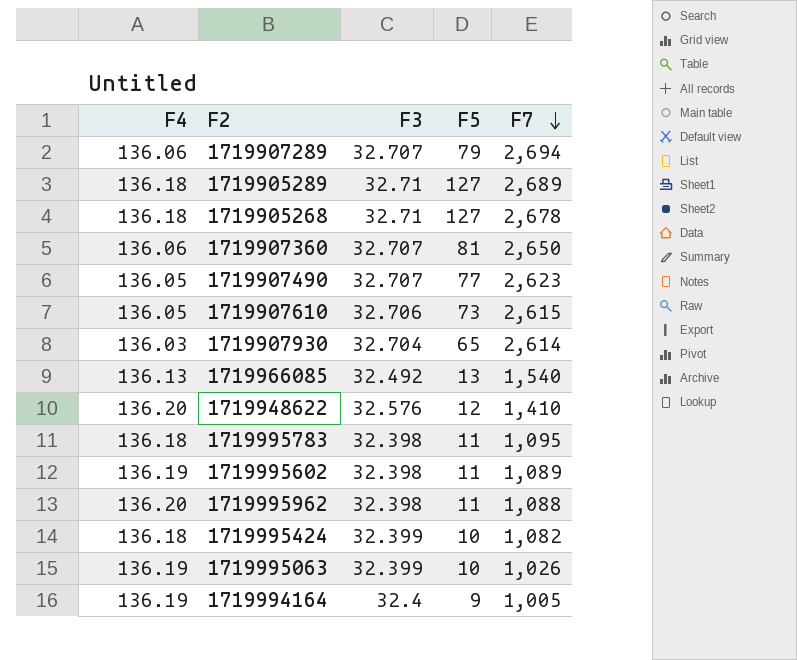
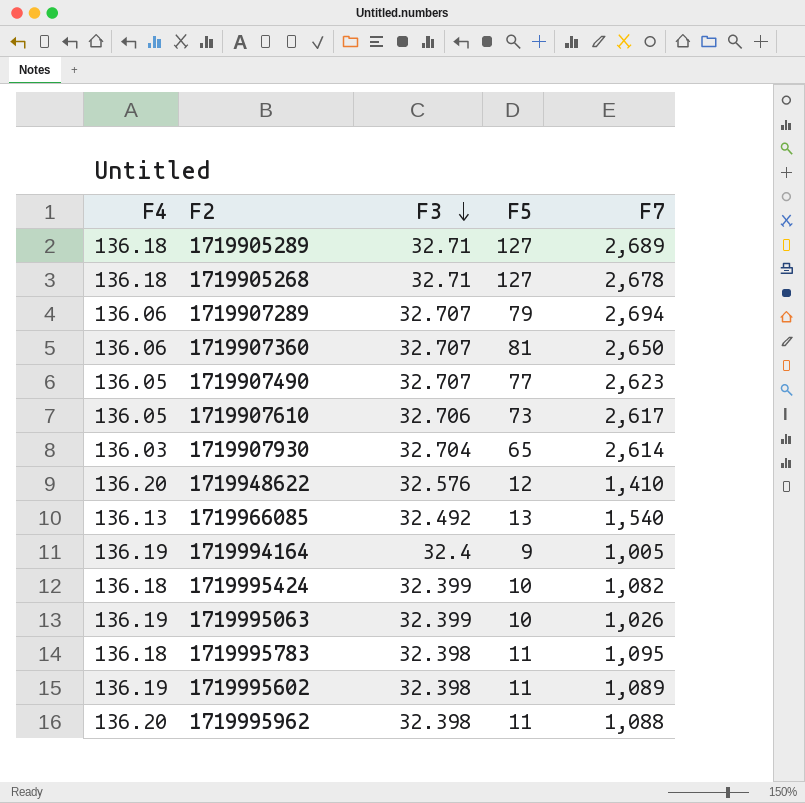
row order: F7 descending -> F3 descending
1719907610 | F7: 2,615 -> 2,617

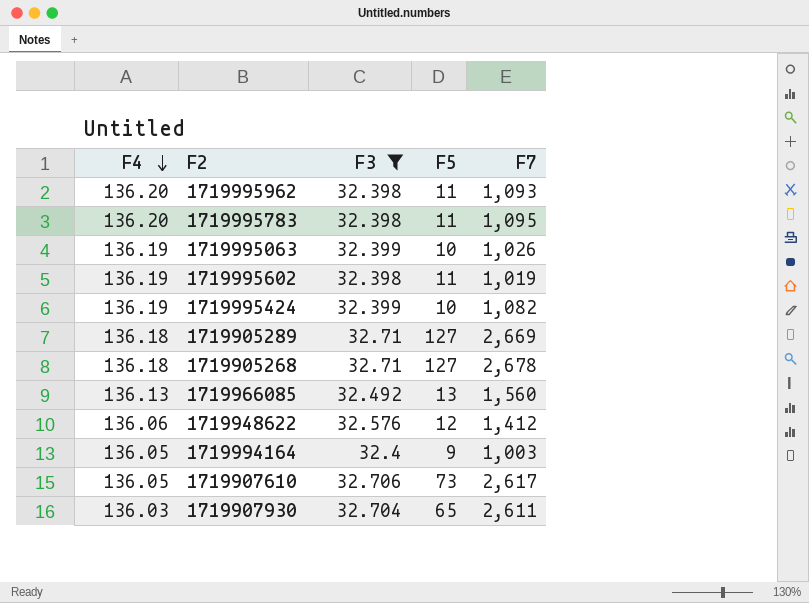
filter: none -> F3 != 32.707
row order: F3 descending -> F4 descending
1719995962 | F7: 1,088 -> 1,093
1719995783 | F4: 136.18 -> 136.20
1719995602 | F7: 1,089 -> 1,019
1719995424 | F4: 136.18 -> 136.19
1719905289 | F7: 2,689 -> 2,669
1719966085 | F7: 1,540 -> 1,560
1719948622 | F4: 136.20 -> 136.06
1719948622 | F7: 1,410 -> 1,412
1719994164 | F4: 136.19 -> 136.05
1719994164 | F7: 1,005 -> 1,003
1719907930 | F7: 2,614 -> 2,611

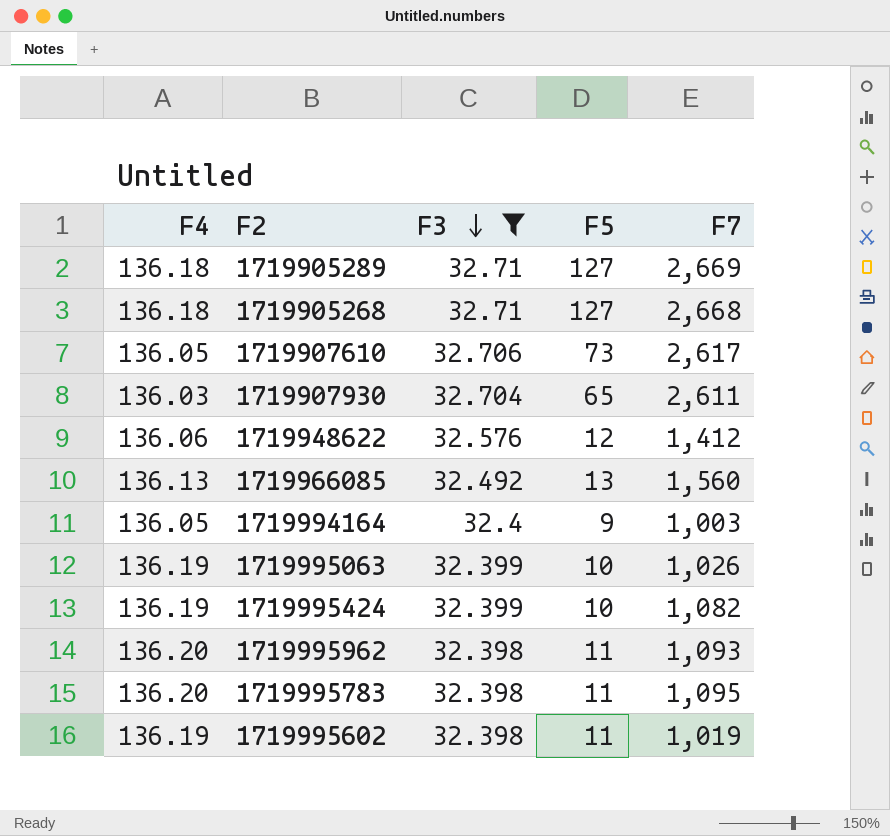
row order: F4 descending -> F3 descending
1719905268 | F7: 2,678 -> 2,668

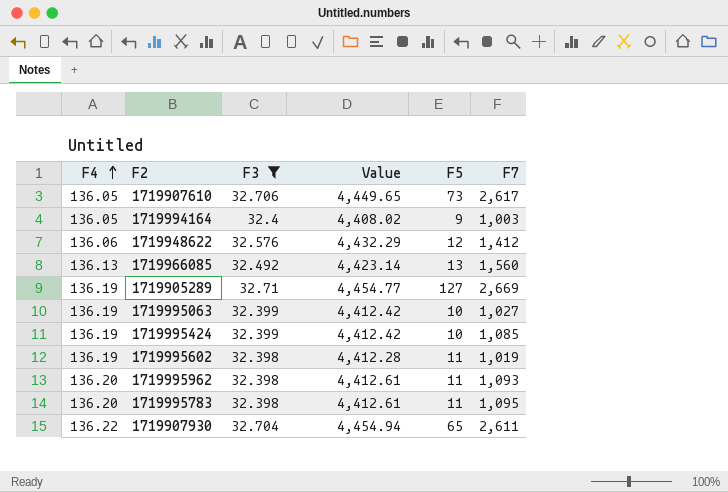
row order: F3 descending -> F4 ascending
column Value | formula: none -> [F4] * [F3]
row 1719905268: 136.18 | 32.71 | 127 | 2,668 -> none
1719905289 | F4: 136.18 -> 136.19
1719995063 | F7: 1,026 -> 1,027
1719995424 | F7: 1,082 -> 1,085
1719907930 | F4: 136.03 -> 136.22

